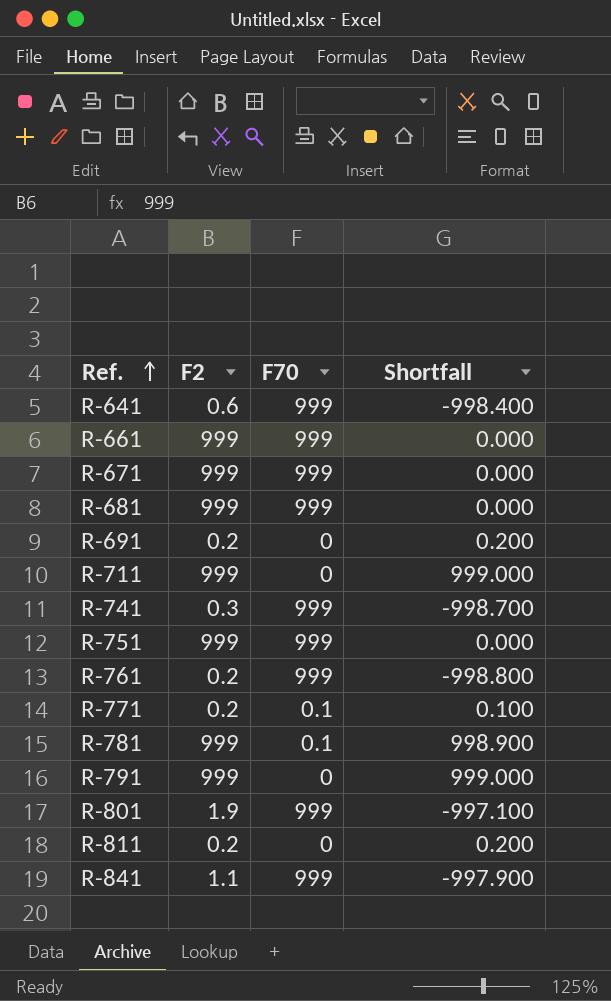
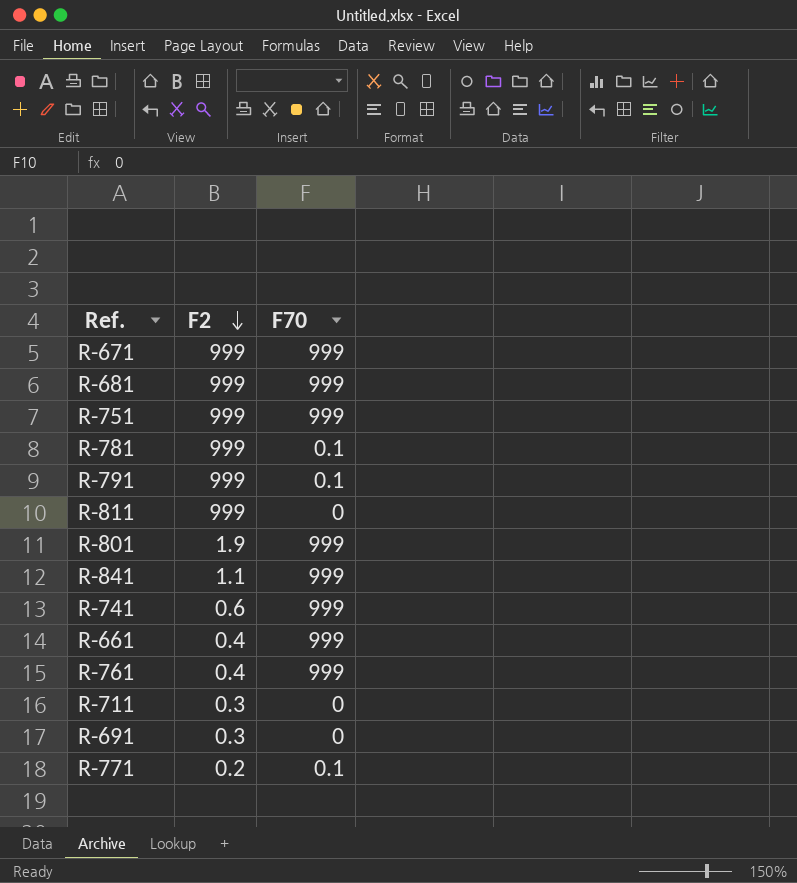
row order: Ref. ascending -> F2 descending
column Shortfall | formula: [F2] - [F70] -> none
row R-641: 0.6 | 999 | -998.400 -> none
R-791 | F70: 0 -> 0.1
R-811 | F2: 0.2 -> 999
R-741 | F2: 0.3 -> 0.6
R-661 | F2: 999 -> 0.4
R-761 | F2: 0.2 -> 0.4
R-711 | F2: 999 -> 0.3
R-691 | F2: 0.2 -> 0.3

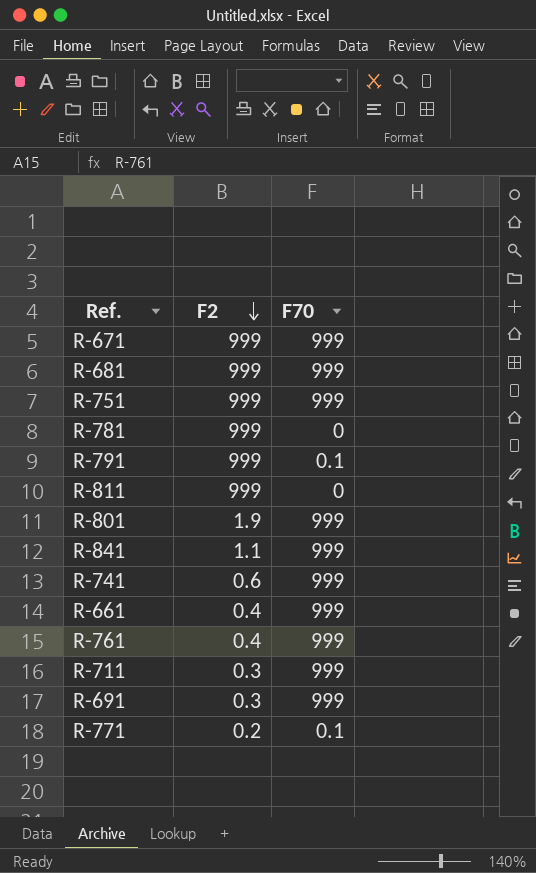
R-781 | F70: 0.1 -> 0
R-711 | F70: 0 -> 999
R-691 | F70: 0 -> 999

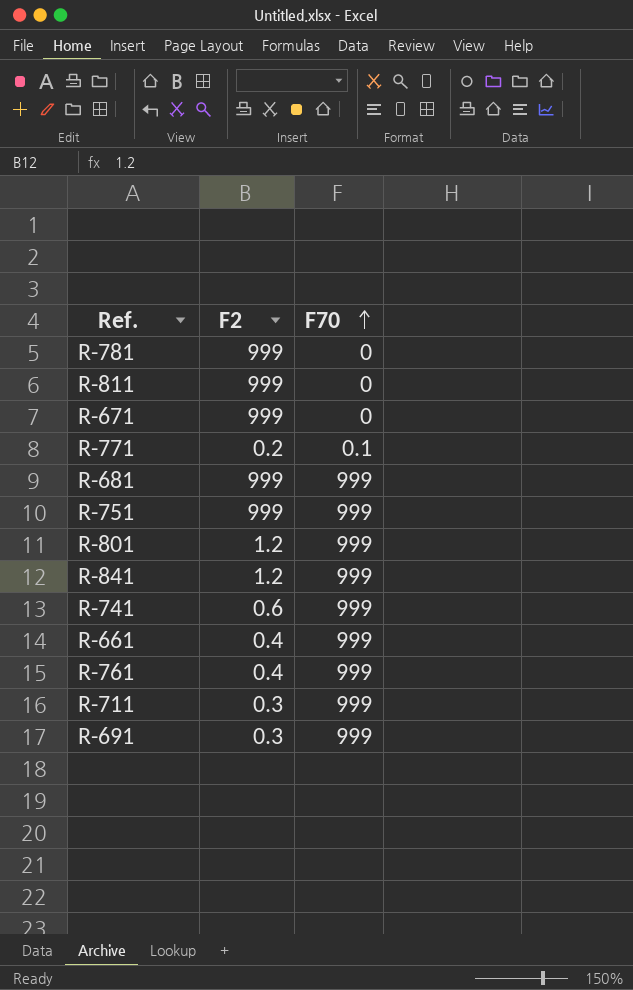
row order: F2 descending -> F70 ascending
row R-791: 999 | 0.1 -> none
R-671 | F70: 999 -> 0
R-801 | F2: 1.9 -> 1.2
R-841 | F2: 1.1 -> 1.2

